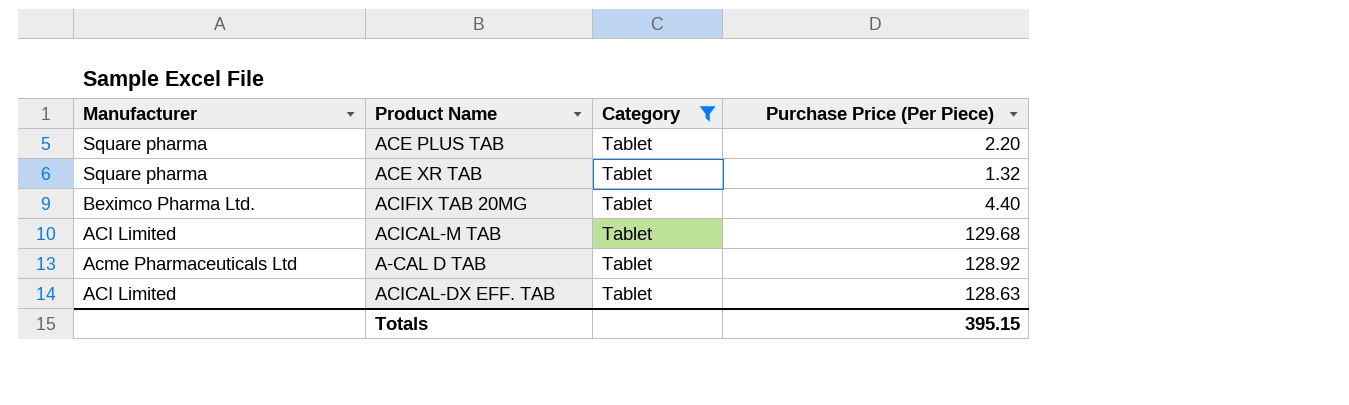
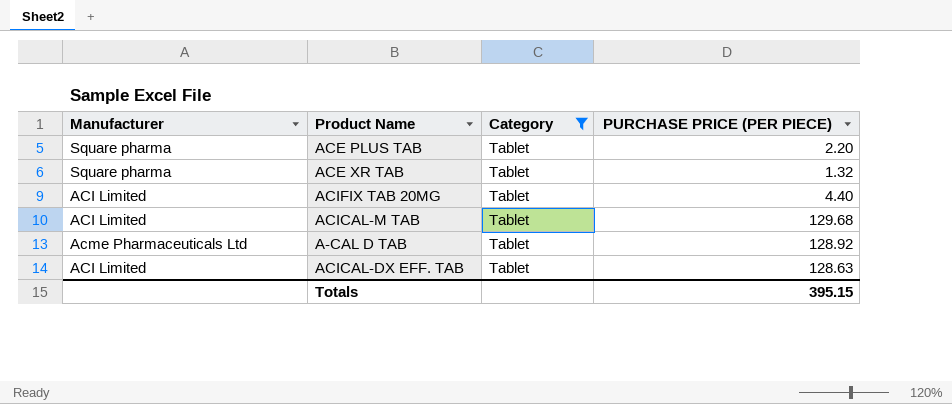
column name: Purchase Price (Per Piece) -> PURCHASE PRICE (PER PIECE)
ACIFIX TAB 20MG | Manufacturer: Beximco Pharma Ltd. -> ACI Limited

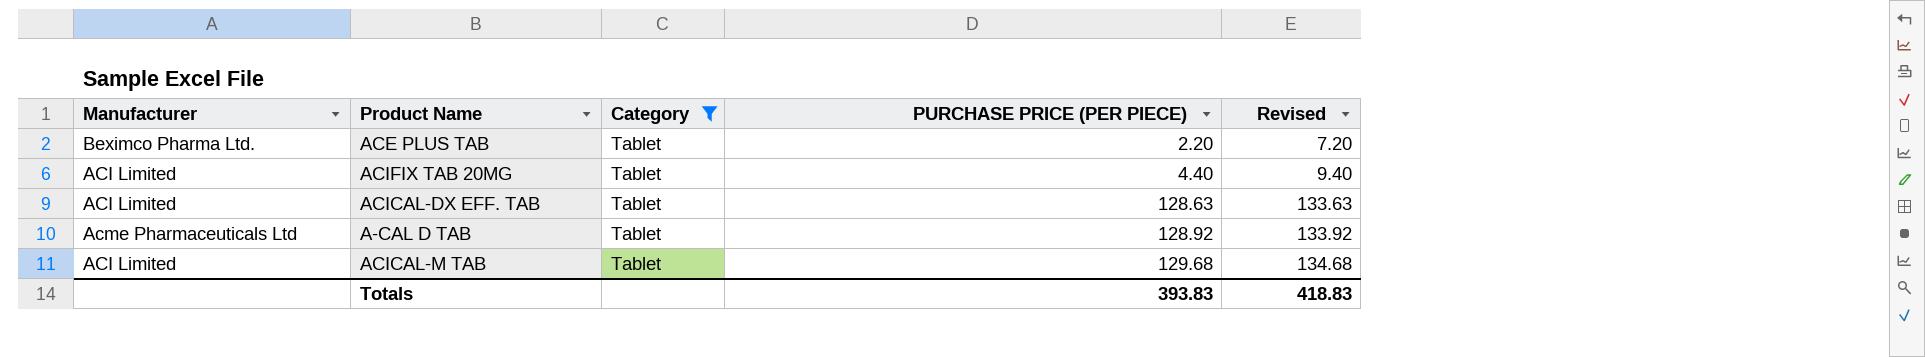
row order: none -> PURCHASE PRICE (PER PIECE) ascending
column Revised | formula: none -> [PURCHASE PRICE (PER PIECE)] + 5
row ACE XR TAB: Square pharma | Tablet | 1.32 -> none
ACE PLUS TAB | Manufacturer: Square pharma -> Beximco Pharma Ltd.
Totals | PURCHASE PRICE (PER PIECE): 395.15 -> 393.83

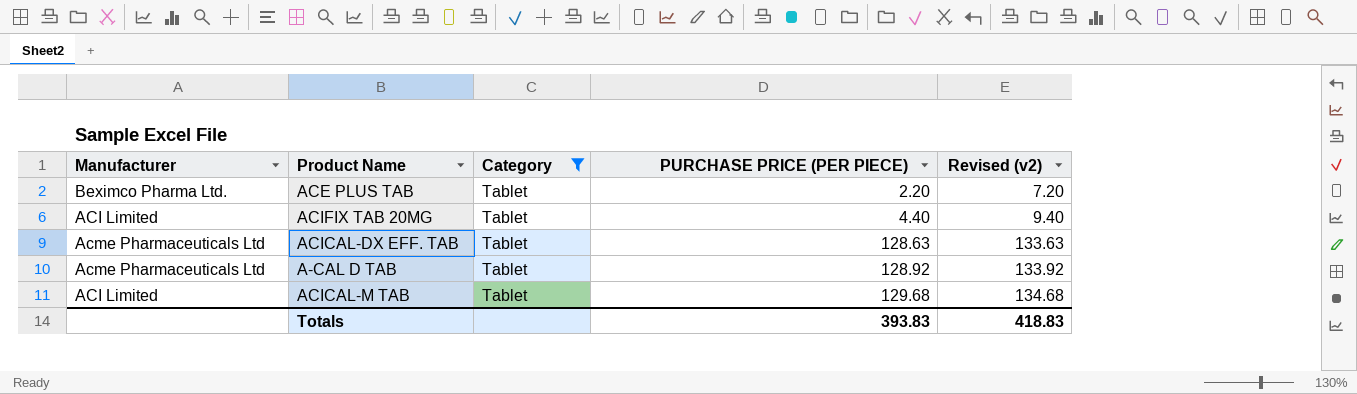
column name: Revised -> Revised (v2)
ACICAL-DX EFF. TAB | Manufacturer: ACI Limited -> Acme Pharmaceuticals Ltd

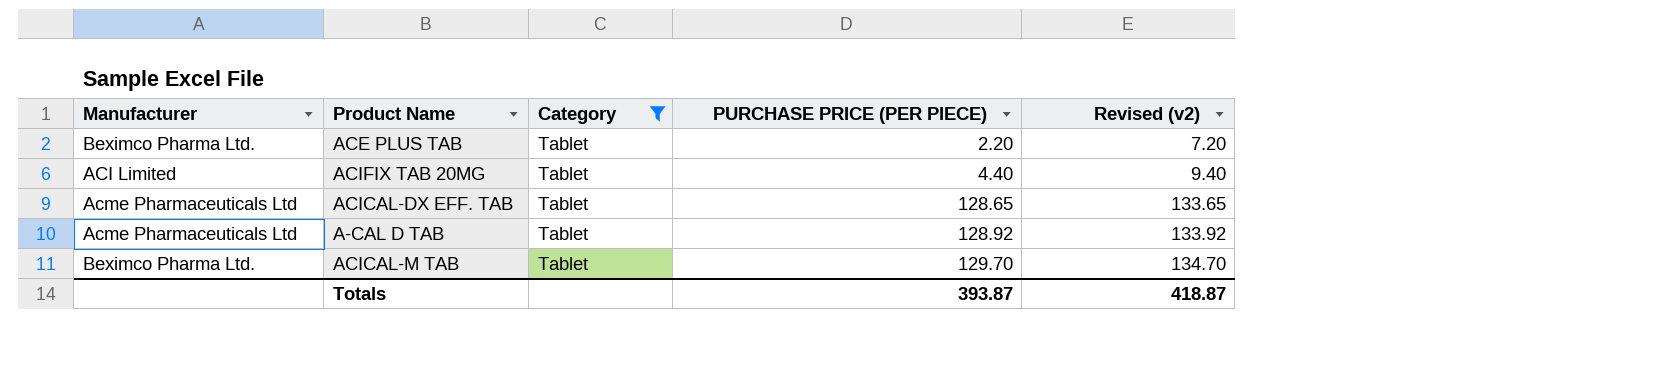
ACICAL-DX EFF. TAB | PURCHASE PRICE (PER PIECE): 128.63 -> 128.65
ACICAL-DX EFF. TAB | Revised (v2): 133.63 -> 133.65
ACICAL-M TAB | Manufacturer: ACI Limited -> Beximco Pharma Ltd.
ACICAL-M TAB | PURCHASE PRICE (PER PIECE): 129.68 -> 129.70
ACICAL-M TAB | Revised (v2): 134.68 -> 134.70
Totals | PURCHASE PRICE (PER PIECE): 393.83 -> 393.87
Totals | Revised (v2): 418.83 -> 418.87

